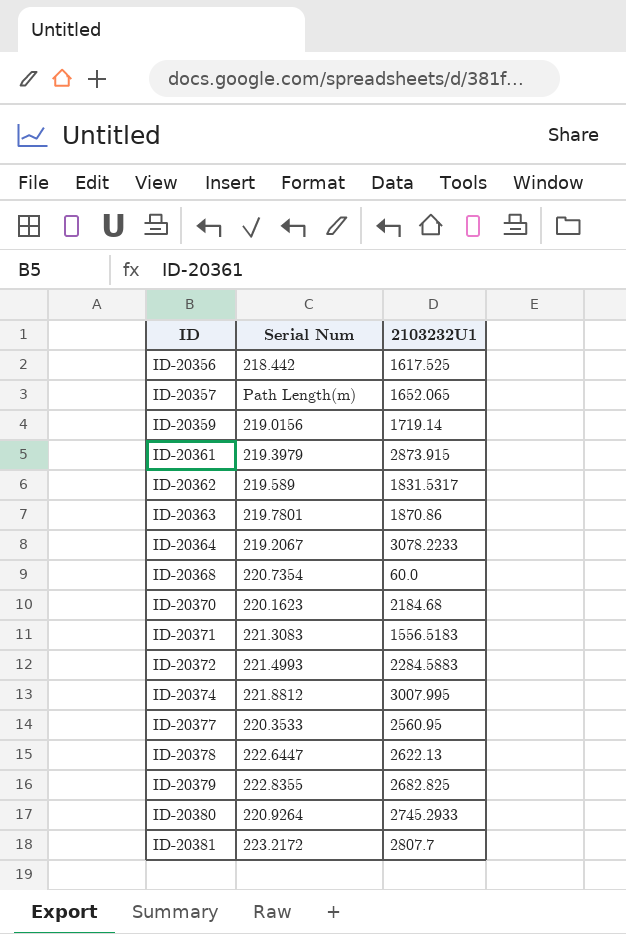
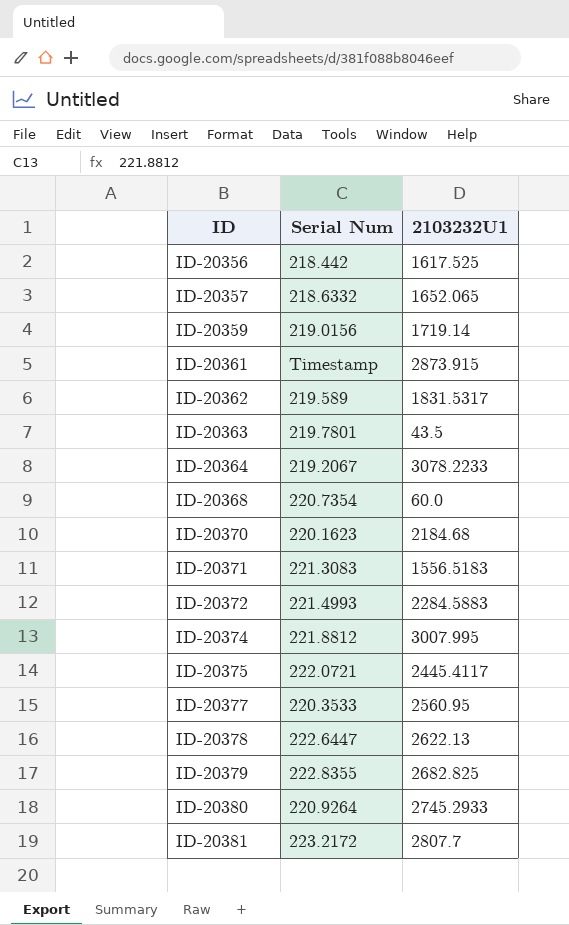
ID-20357 | Serial Num: Path Length(m) -> 218.6332
ID-20361 | Serial Num: 219.3979 -> Timestamp
ID-20363 | 2103232U1: 1870.86 -> 43.5
row ID-20375: none -> 222.0721 | 2445.4117

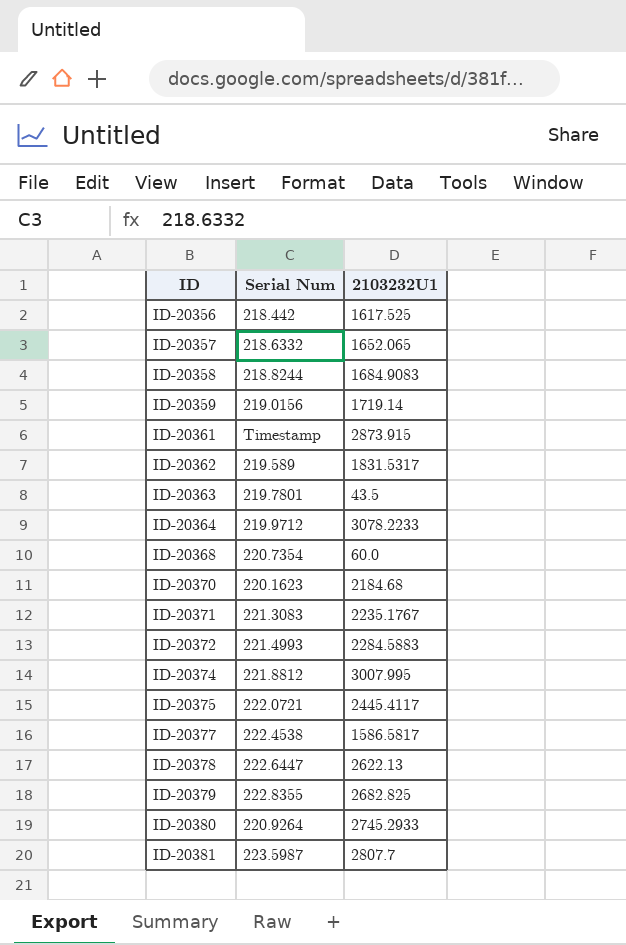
row ID-20358: none -> 218.8244 | 1684.9083
ID-20364 | Serial Num: 219.2067 -> 219.9712
ID-20371 | 2103232U1: 1556.5183 -> 2235.1767
ID-20377 | Serial Num: 220.3533 -> 222.4538
ID-20377 | 2103232U1: 2560.95 -> 1586.5817
ID-20381 | Serial Num: 223.2172 -> 223.5987

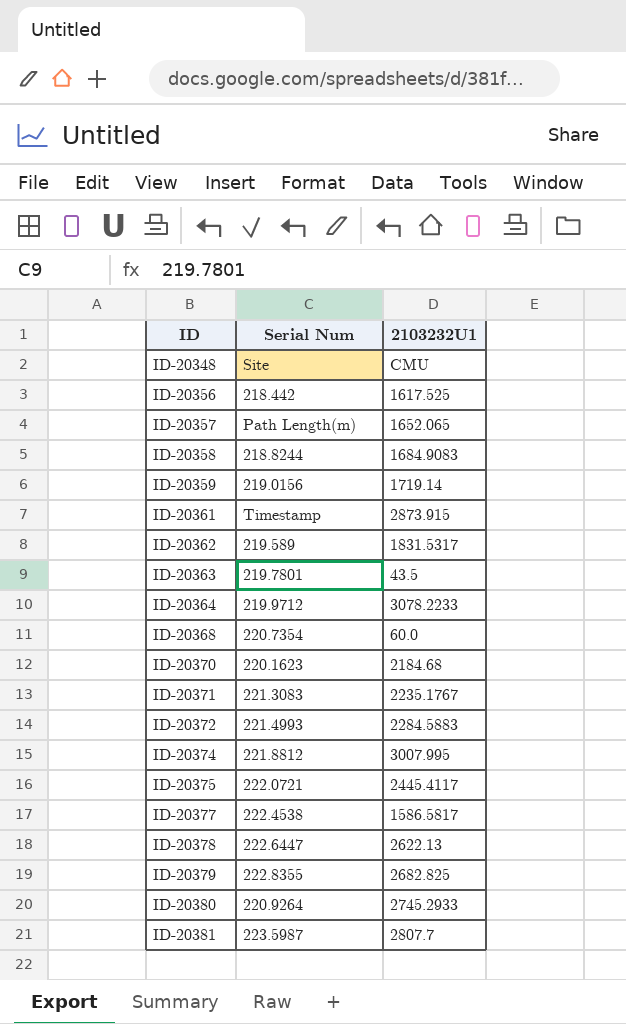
row ID-20348: none -> Site | CMU
ID-20357 | Serial Num: 218.6332 -> Path Length(m)

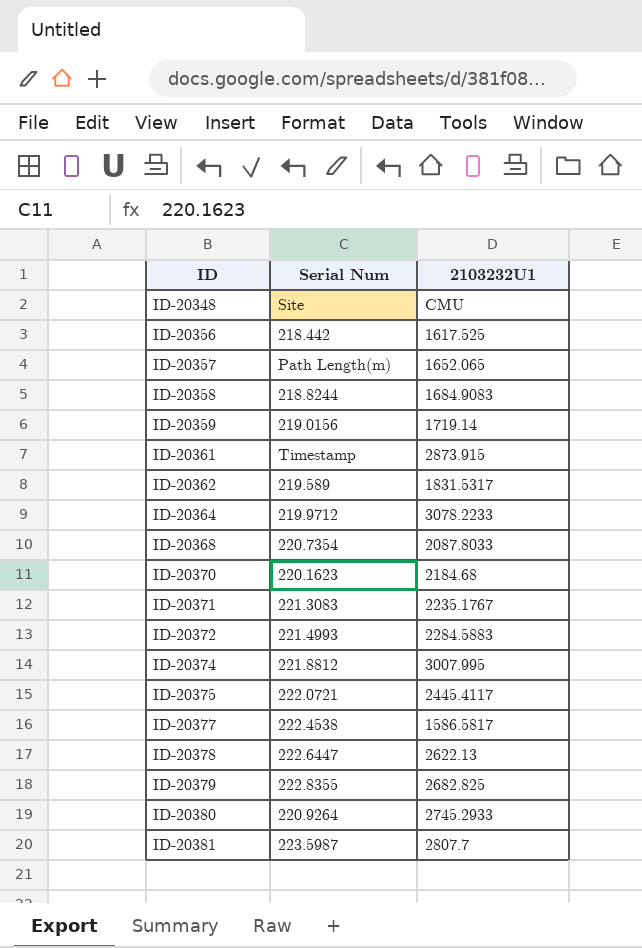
row ID-20363: 219.7801 | 43.5 -> none
ID-20368 | 2103232U1: 60.0 -> 2087.8033

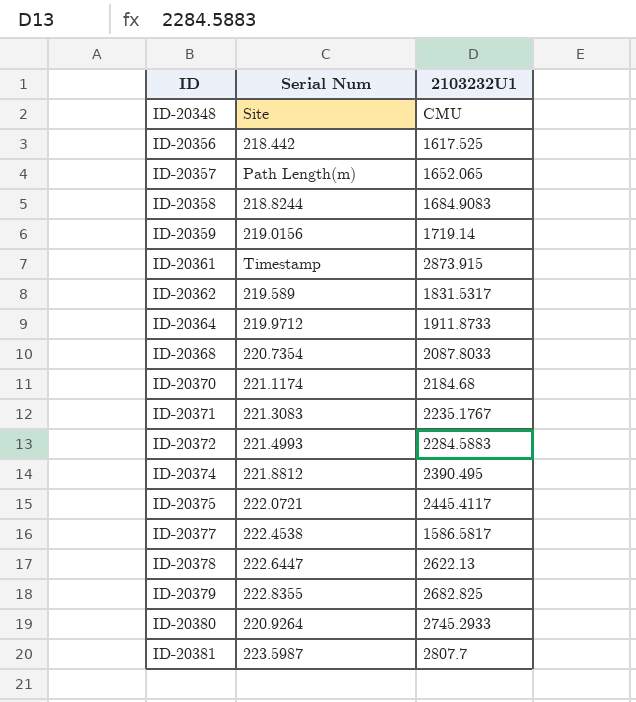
ID-20364 | 2103232U1: 3078.2233 -> 1911.8733
ID-20370 | Serial Num: 220.1623 -> 221.1174
ID-20374 | 2103232U1: 3007.995 -> 2390.495

